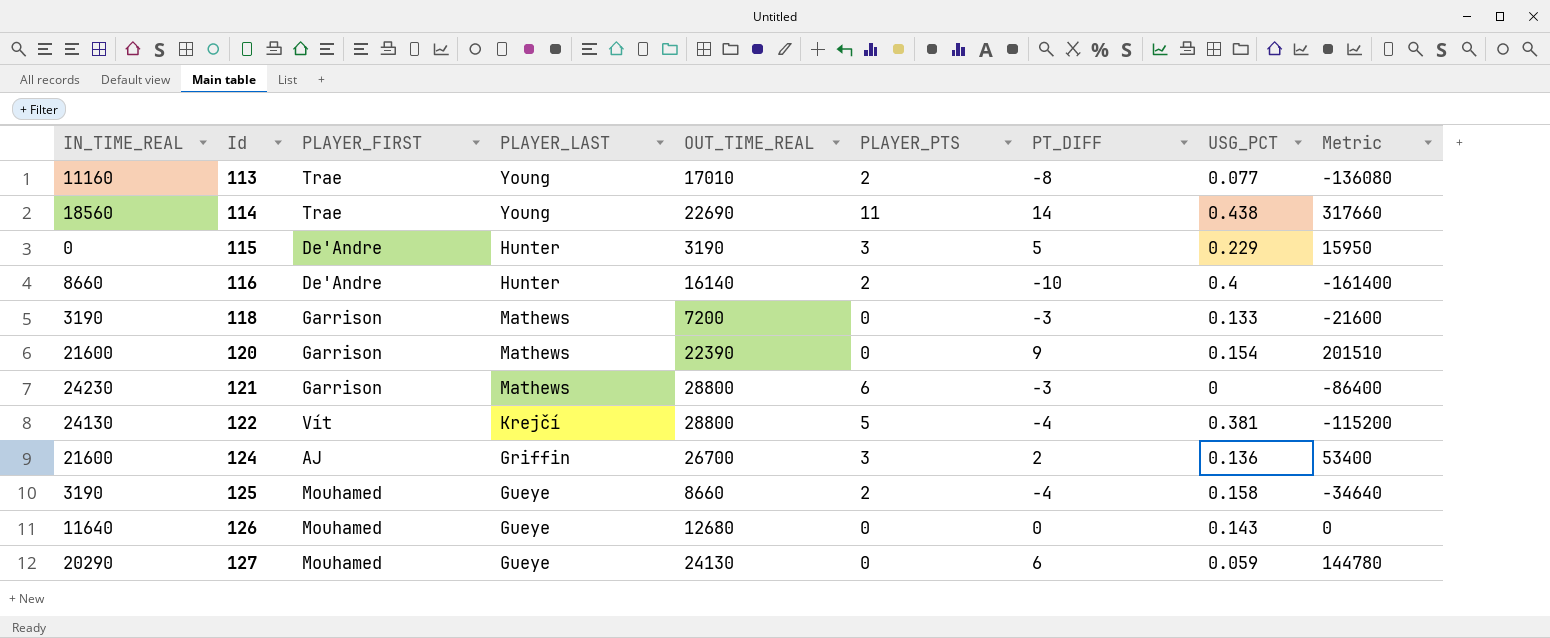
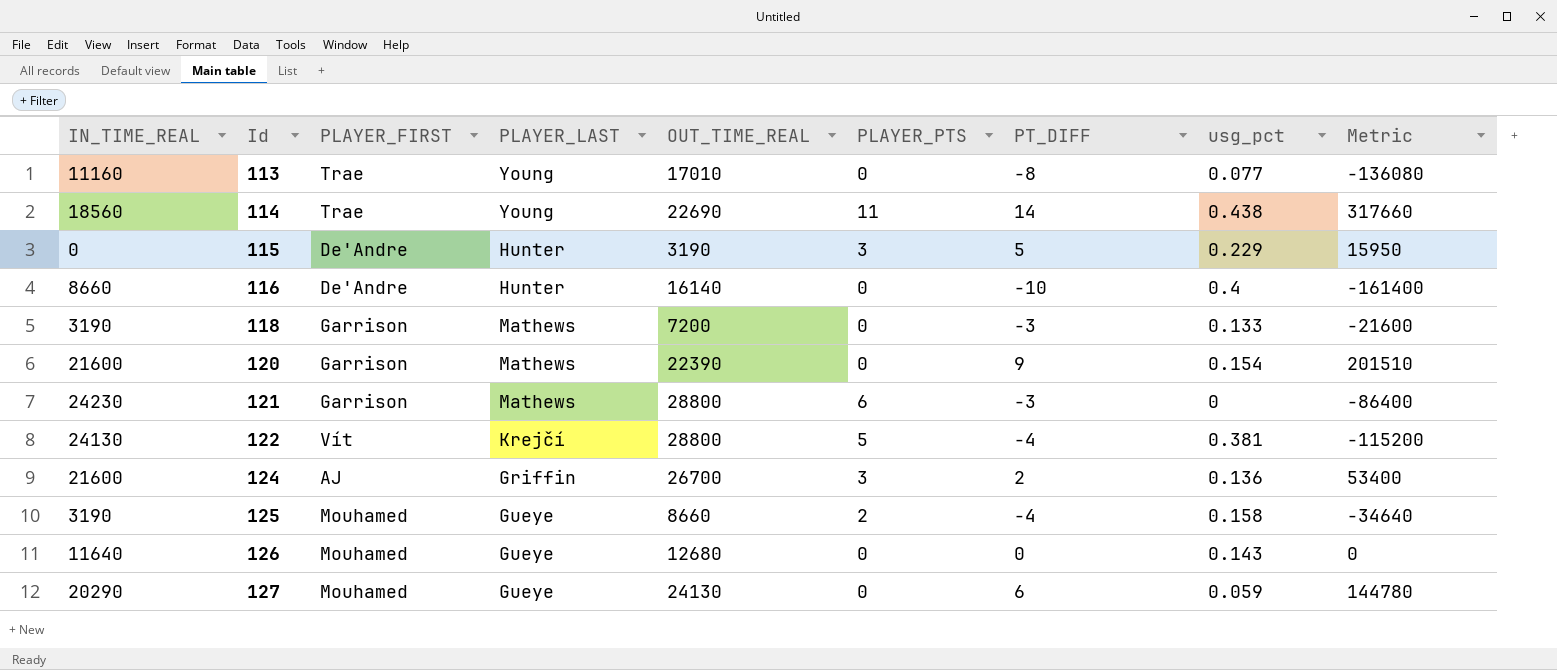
column name: USG_PCT -> usg_pct
113 | PLAYER_PTS: 2 -> 0
116 | PLAYER_PTS: 2 -> 0

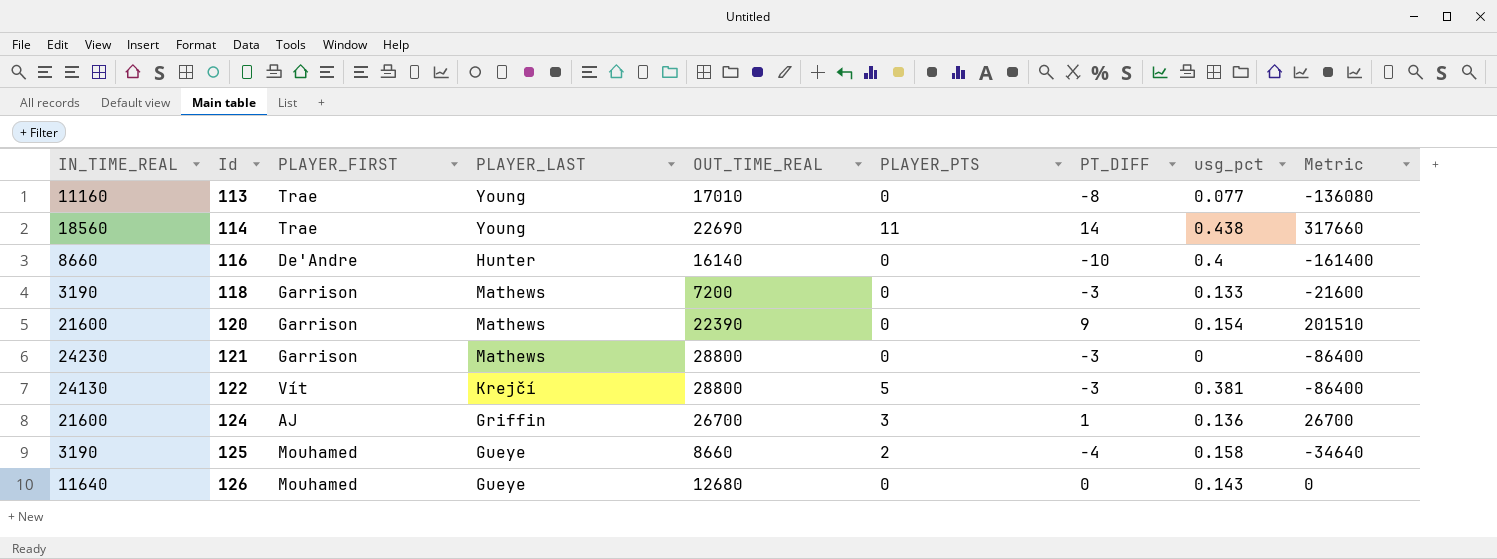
row 115: 0 | De'Andre | Hunter | 3190 | 3 | 5 | 0.229 | 15950 -> none
row 127: 20290 | Mouhamed | Gueye | 24130 | 0 | 6 | 0.059 | 144780 -> none
121 | PLAYER_PTS: 6 -> 0
122 | PT_DIFF: -4 -> -3
122 | Metric: -115200 -> -86400
124 | PT_DIFF: 2 -> 1
124 | Metric: 53400 -> 26700

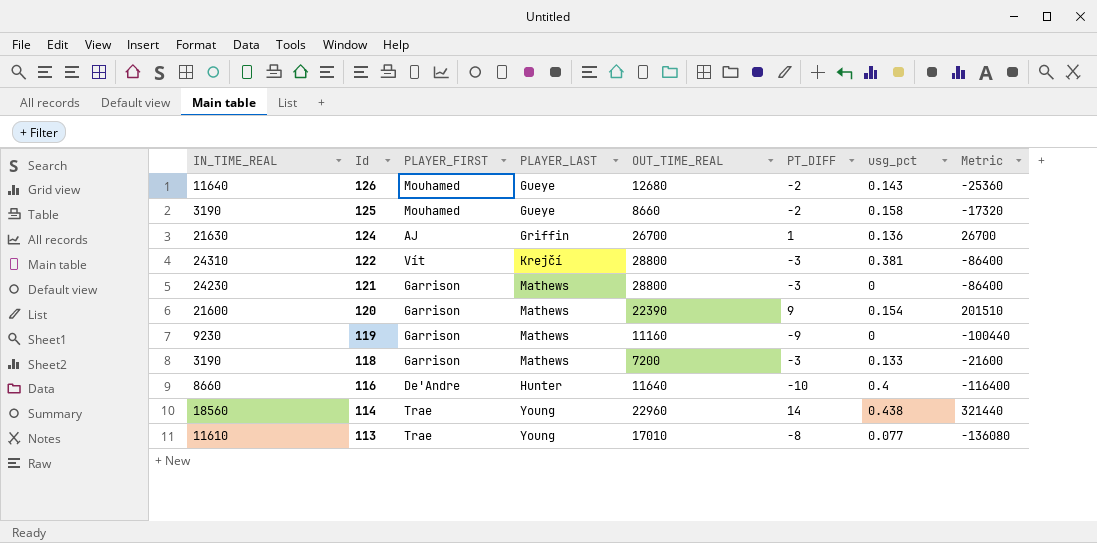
row order: Id ascending -> Id descending
column PLAYER_PTS | position: 6 -> none
126 | PT_DIFF: 0 -> -2
126 | Metric: 0 -> -25360
125 | PT_DIFF: -4 -> -2
125 | Metric: -34640 -> -17320
124 | IN_TIME_REAL: 21600 -> 21630
122 | IN_TIME_REAL: 24130 -> 24310
row 119: none -> 9230 | Garrison | Mathews | 11160 | -9 | 0 | -100440
116 | OUT_TIME_REAL: 16140 -> 11640
116 | Metric: -161400 -> -116400
114 | OUT_TIME_REAL: 22690 -> 22960
114 | Metric: 317660 -> 321440
113 | IN_TIME_REAL: 11160 -> 11610

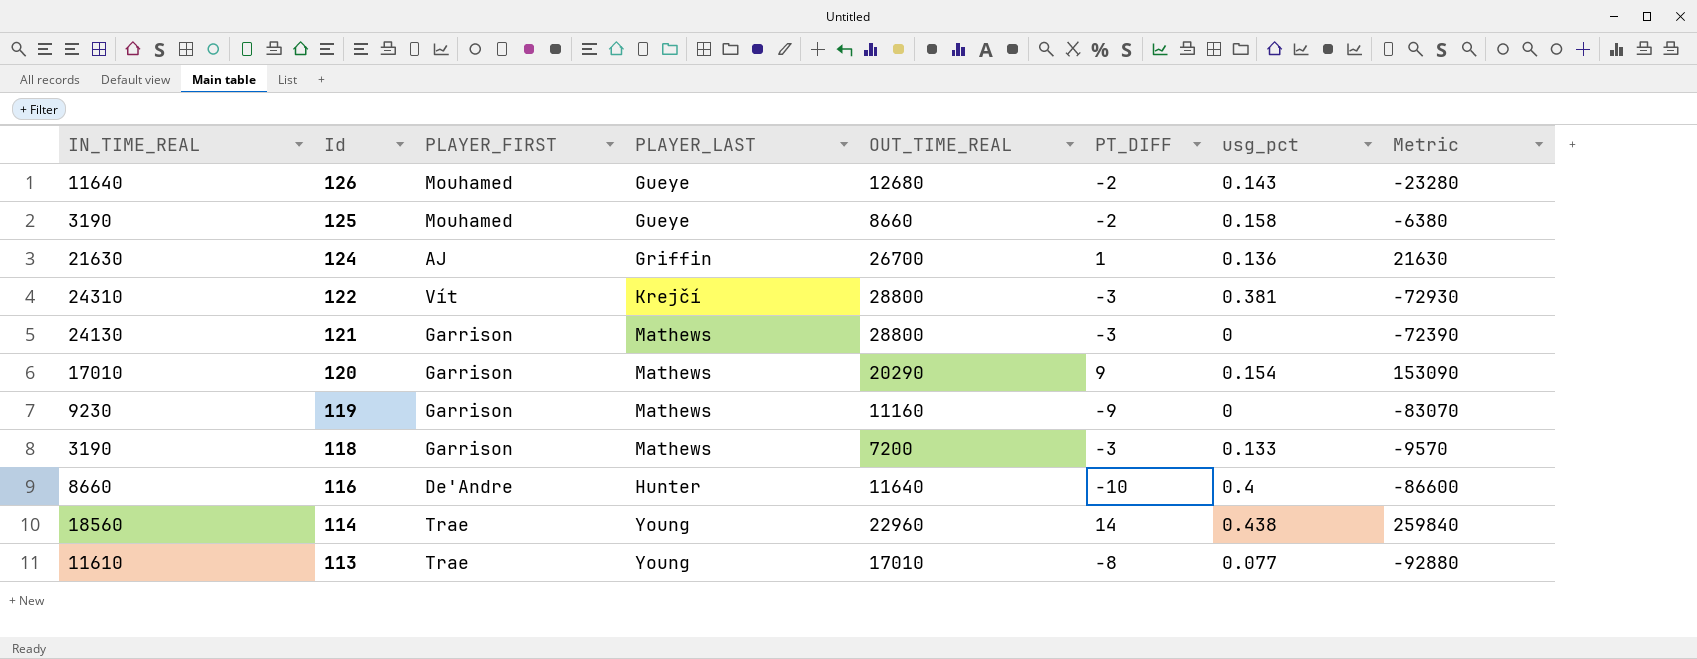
column Metric | formula: [OUT_TIME_REAL] * [PT_DIFF] -> [IN_TIME_REAL] * [PT_DIFF]
121 | IN_TIME_REAL: 24230 -> 24130
120 | IN_TIME_REAL: 21600 -> 17010
120 | OUT_TIME_REAL: 22390 -> 20290

